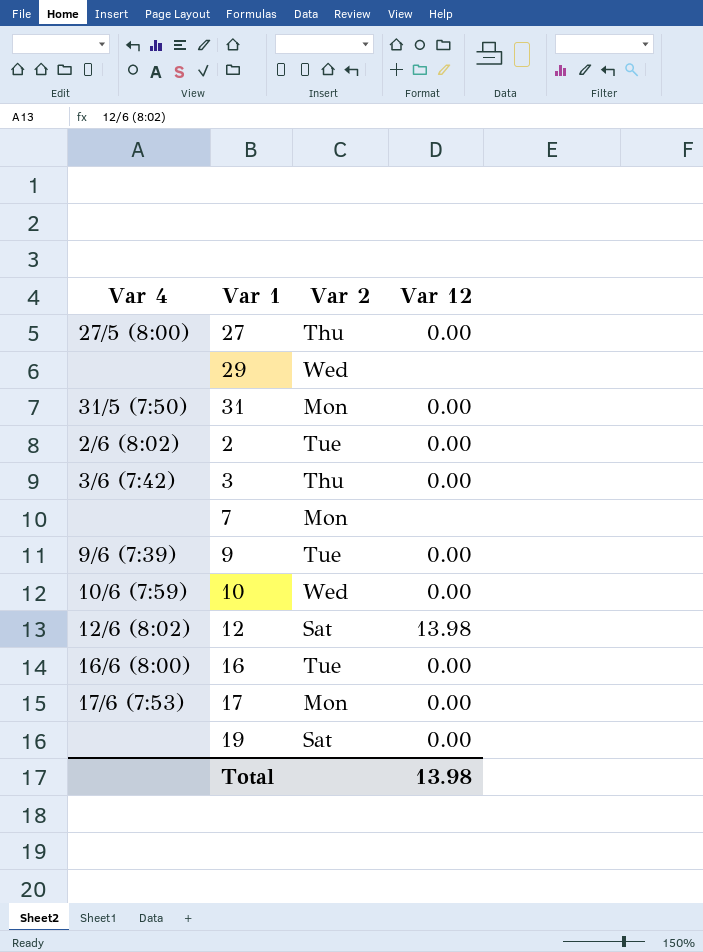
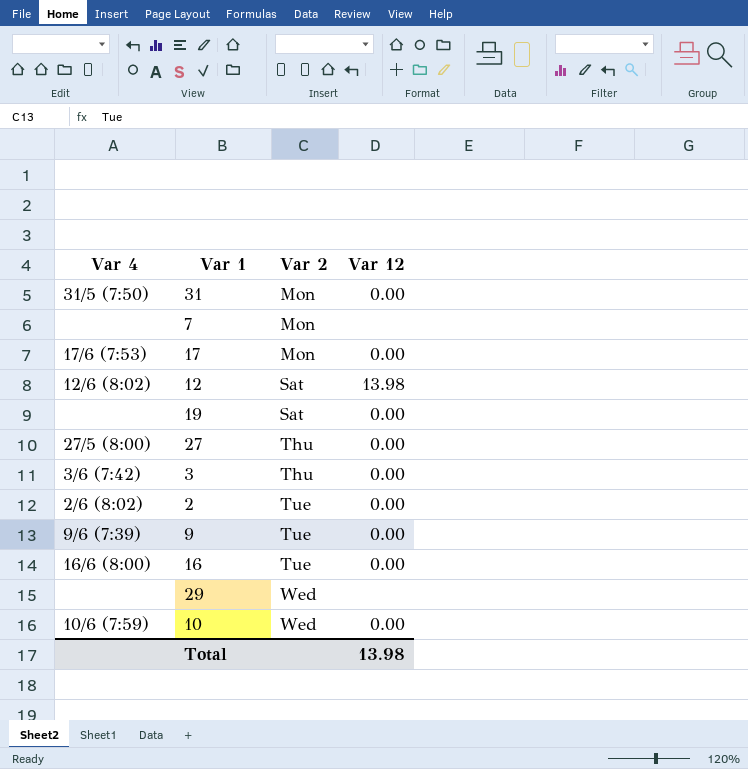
row order: none -> Var 2 ascending

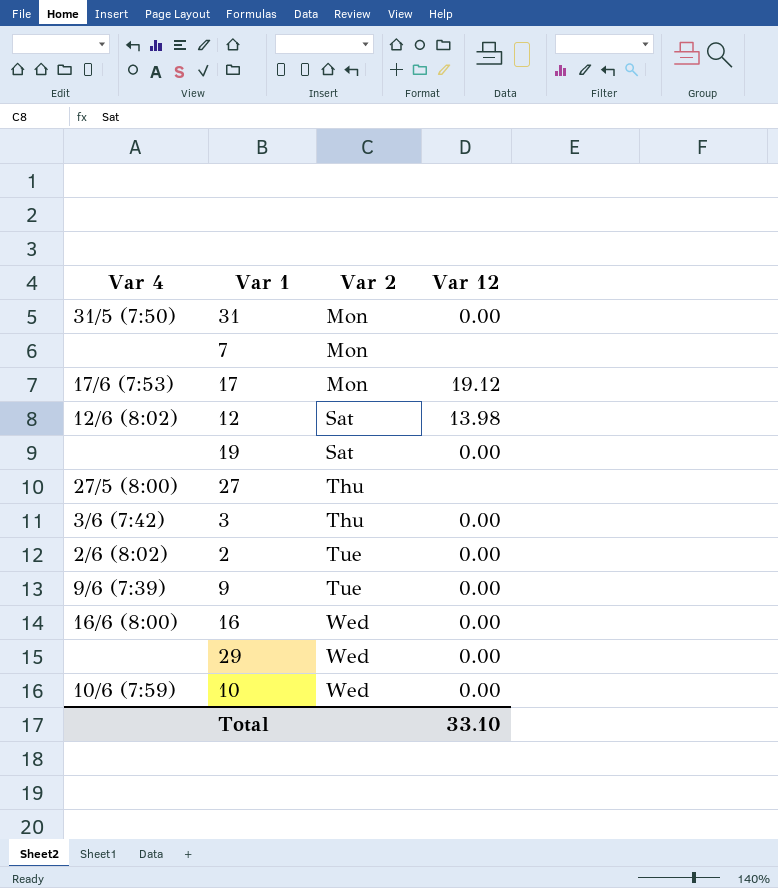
17 | Var 12: 0.00 -> 19.12
27 | Var 12: 0.00 -> none
16 | Var 2: Tue -> Wed
29 | Var 12: none -> 0.00
Total | Var 12: 13.98 -> 33.10

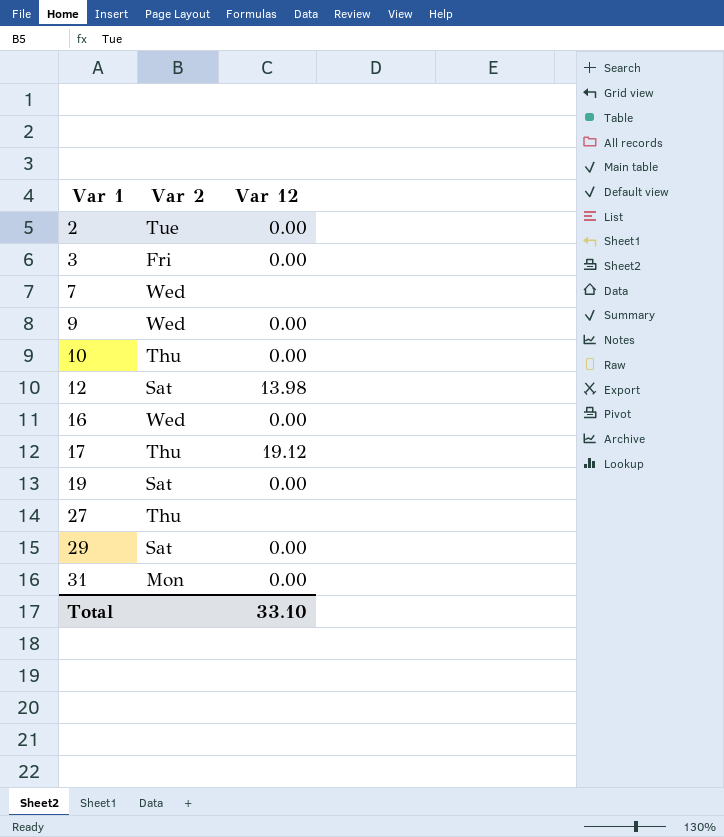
row order: Var 2 ascending -> Var 1 ascending
column Var 4 | position: 1 -> none
3 | Var 2: Thu -> Fri
7 | Var 2: Mon -> Wed
9 | Var 2: Tue -> Wed
10 | Var 2: Wed -> Thu
17 | Var 2: Mon -> Thu
29 | Var 2: Wed -> Sat

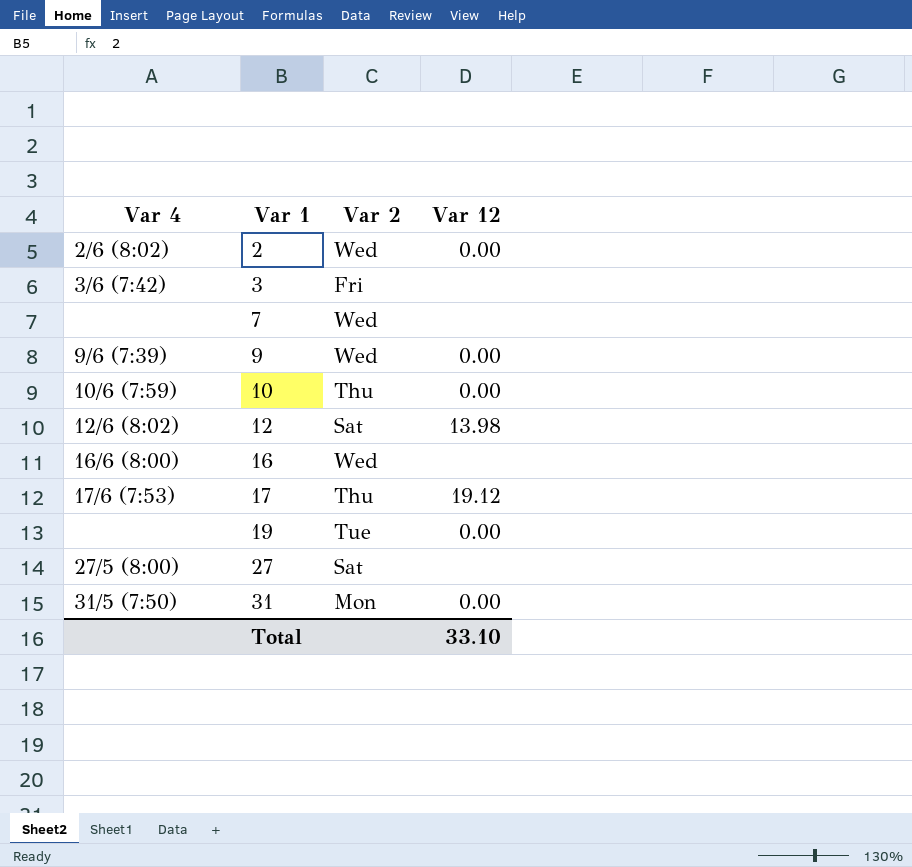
column Var 4 | position: none -> 1
row 29: Sat | 0.00 -> none
2 | Var 2: Tue -> Wed
3 | Var 12: 0.00 -> none
16 | Var 12: 0.00 -> none
19 | Var 2: Sat -> Tue
27 | Var 2: Thu -> Sat

